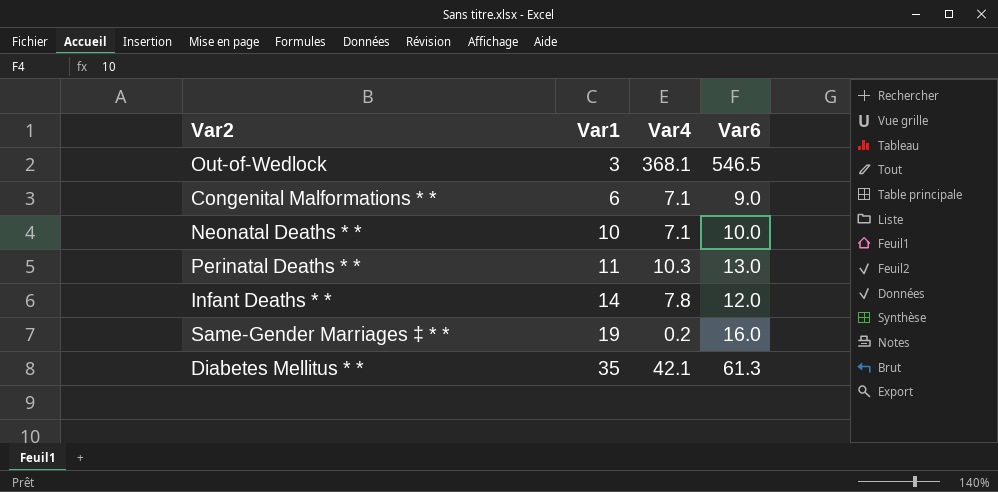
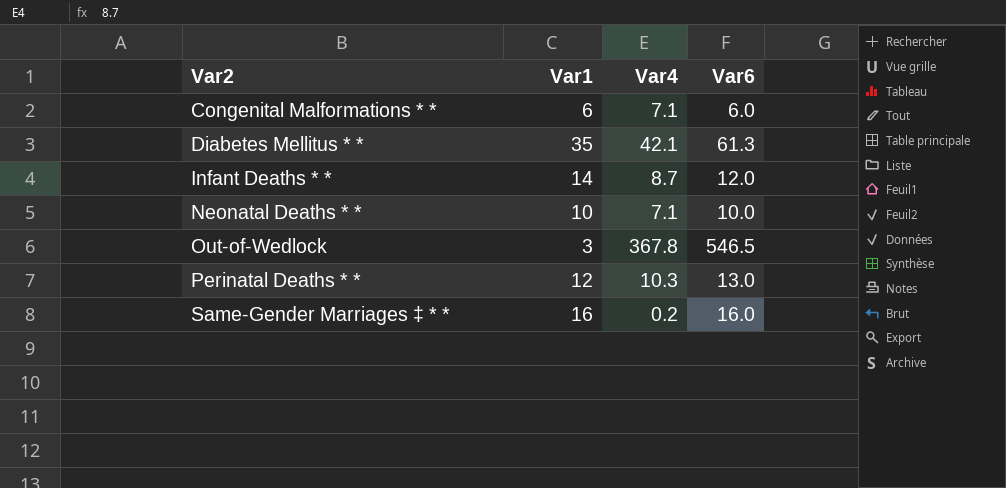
row order: Var1 ascending -> Var2 ascending
Congenital Malformations * * | Var6: 9.0 -> 6.0
Infant Deaths * * | Var4: 7.8 -> 8.7
Out-of-Wedlock | Var4: 368.1 -> 367.8
Perinatal Deaths * * | Var1: 11 -> 12
Same-Gender Marriages ‡ * * | Var1: 19 -> 16

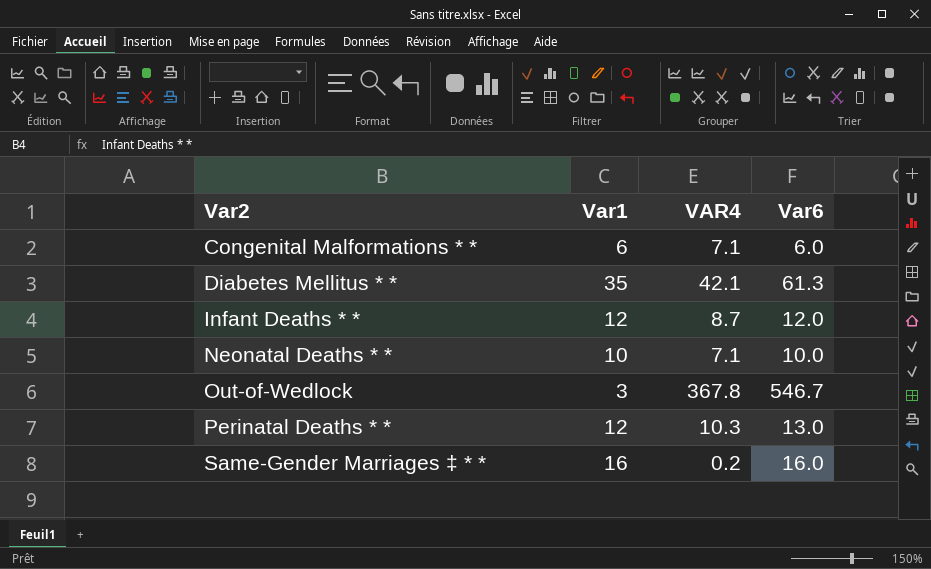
column name: Var4 -> VAR4
Infant Deaths * * | Var1: 14 -> 12
Out-of-Wedlock | Var6: 546.5 -> 546.7

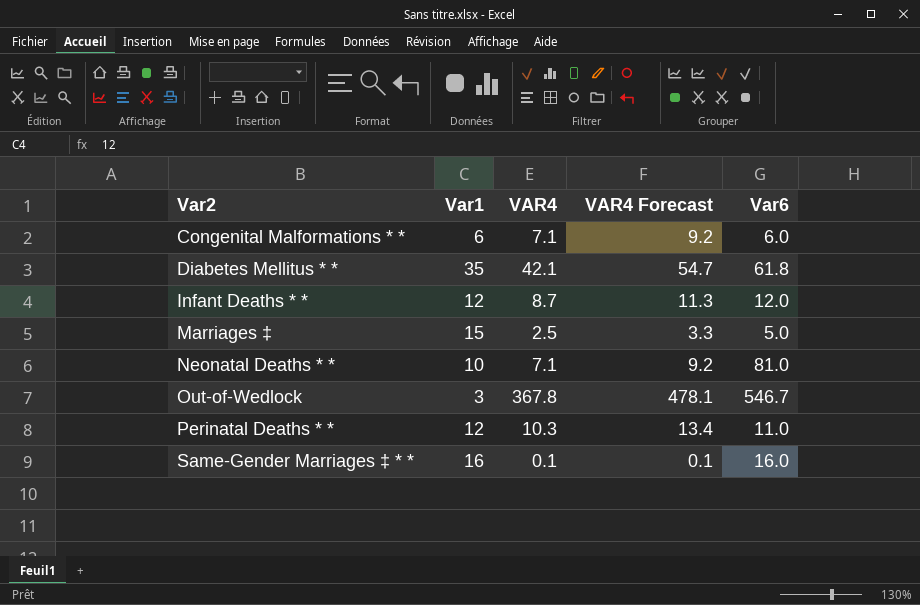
column VAR4 Forecast | formula: none -> [VAR4] * 1.3
Diabetes Mellitus * * | Var6: 61.3 -> 61.8
row Marriages ‡: none -> 15 | 2.5 | 3.3 | 5.0
Neonatal Deaths * * | Var6: 10.0 -> 81.0
Perinatal Deaths * * | Var6: 13.0 -> 11.0
Same-Gender Marriages ‡ * * | VAR4: 0.2 -> 0.1

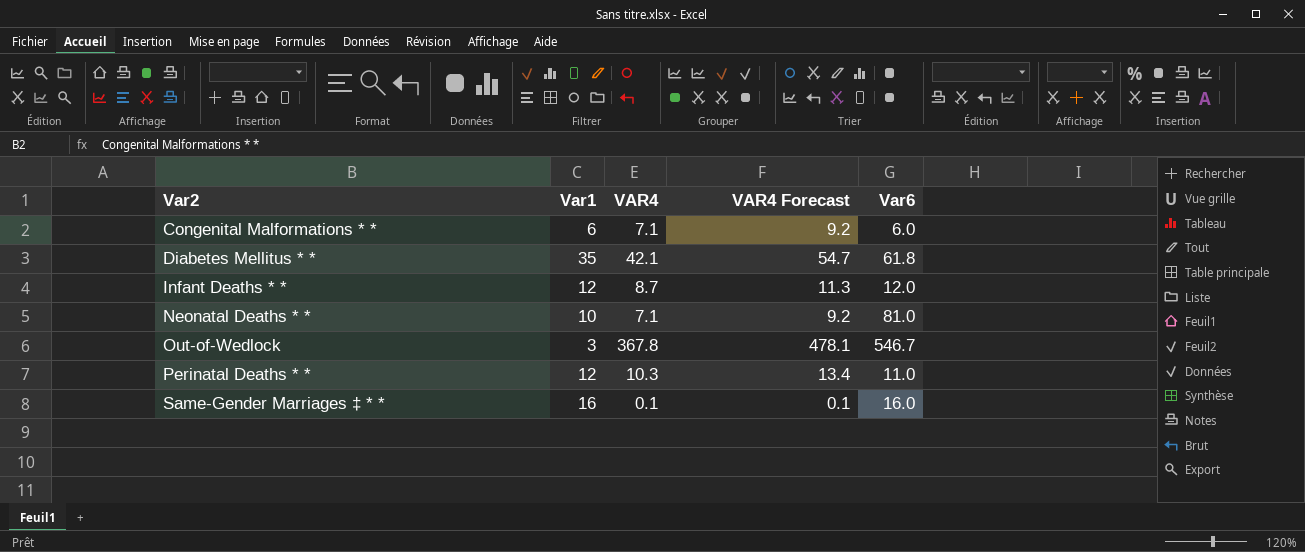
row Marriages ‡: 15 | 2.5 | 3.3 | 5.0 -> none

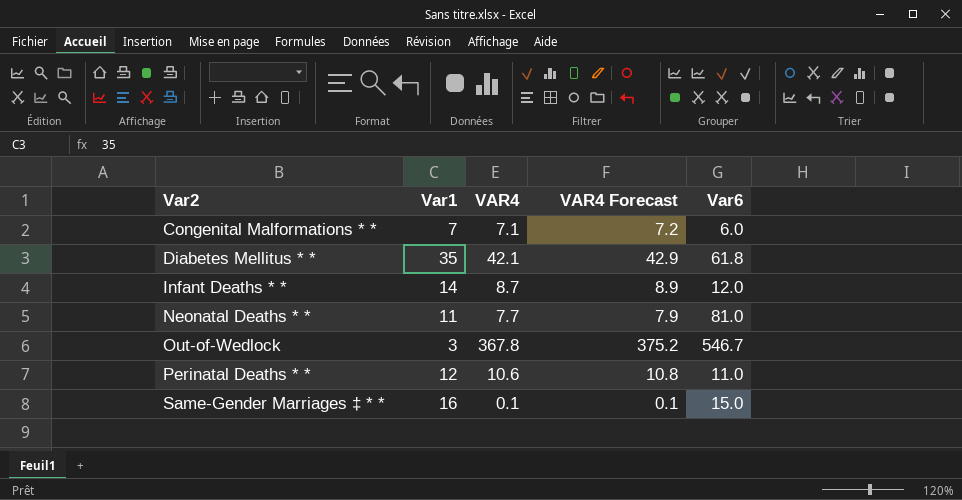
column VAR4 Forecast | formula: [VAR4] * 1.3 -> [VAR4] * 1.02
Congenital Malformations * * | Var1: 6 -> 7
Infant Deaths * * | Var1: 12 -> 14
Neonatal Deaths * * | Var1: 10 -> 11
Neonatal Deaths * * | VAR4: 7.1 -> 7.7
Perinatal Deaths * * | VAR4: 10.3 -> 10.6
Same-Gender Marriages ‡ * * | Var6: 16.0 -> 15.0

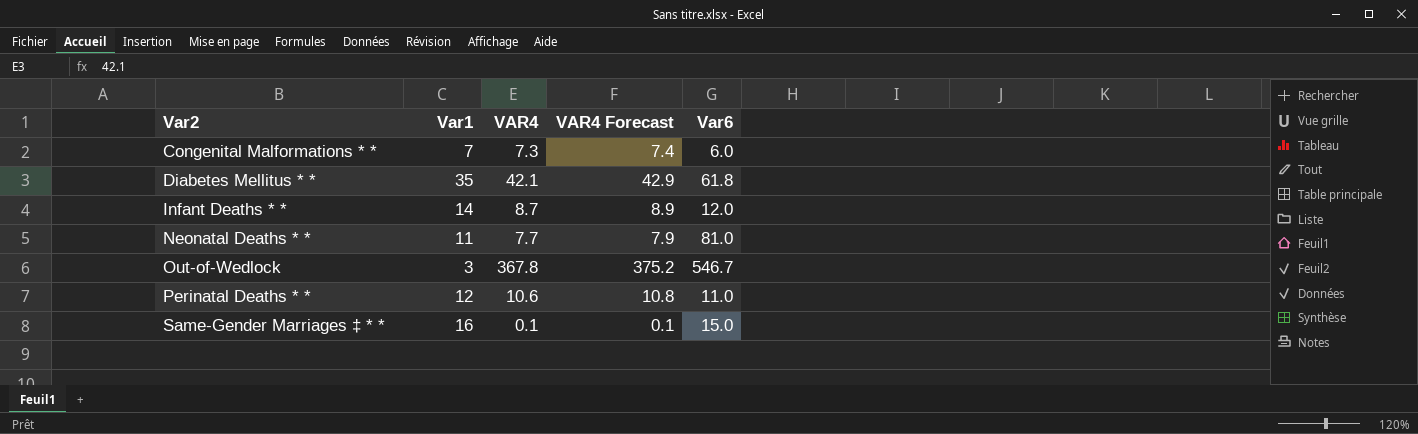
Congenital Malformations * * | VAR4: 7.1 -> 7.3
Congenital Malformations * * | VAR4 Forecast: 7.2 -> 7.4

